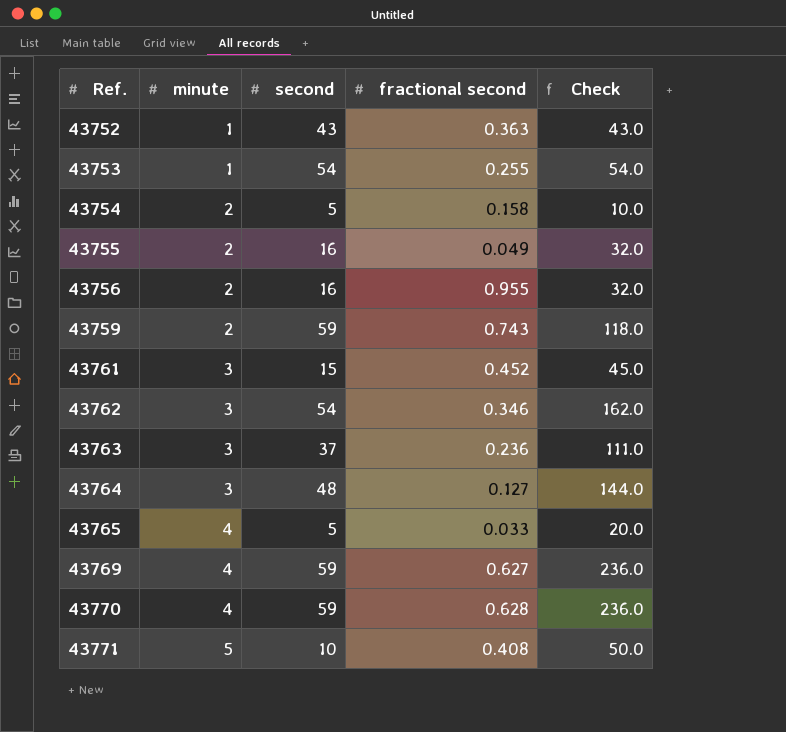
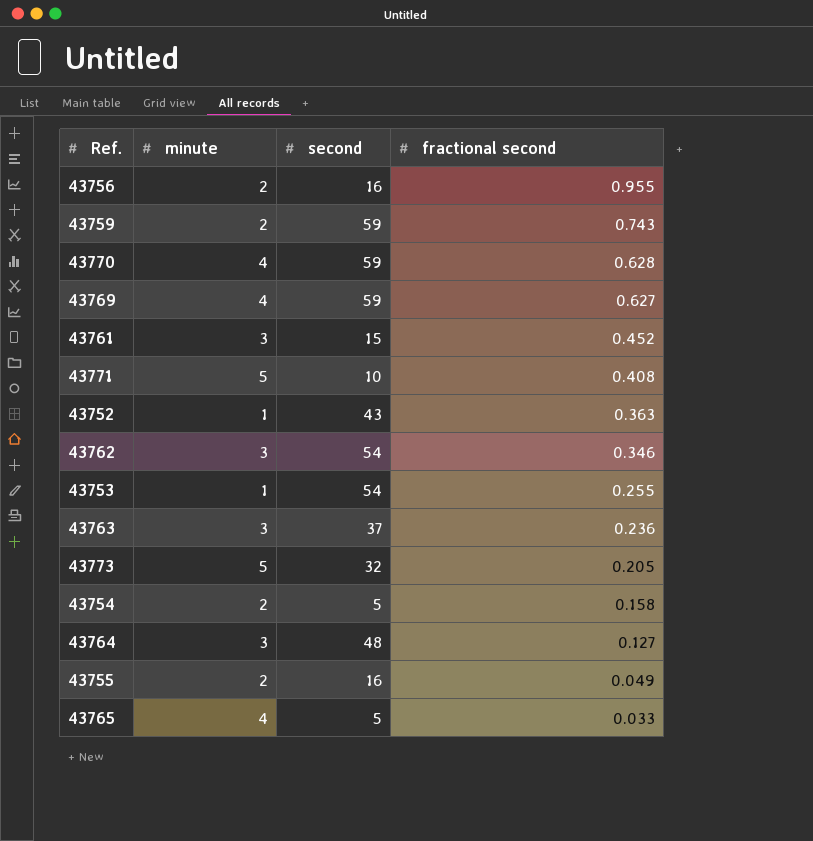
row order: Ref. ascending -> fractional second descending
column Check | formula: [minute] * [second] -> none
row 43773: none -> 5 | 32 | 0.205

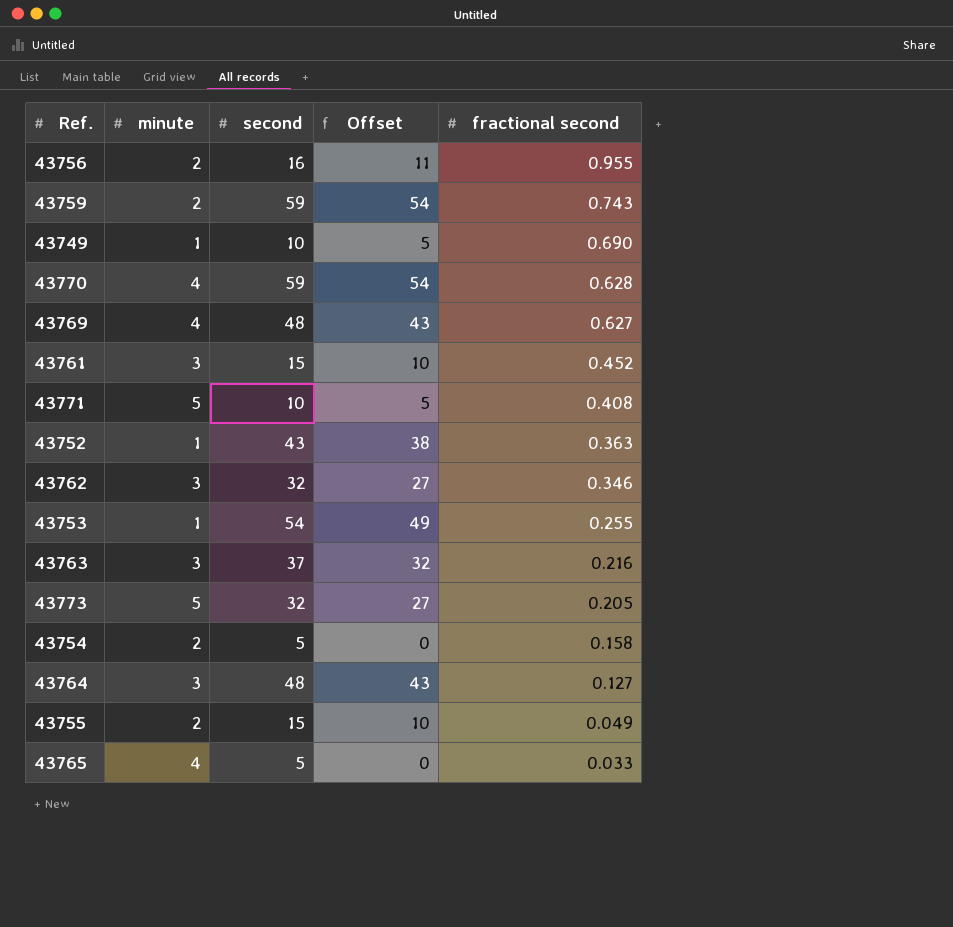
column Offset | formula: none -> [second] - 5
row 43749: none -> 1 | 10 | 5 | 0.690
43769 | second: 59 -> 48
43762 | second: 54 -> 32
43763 | fractional second: 0.236 -> 0.216
43755 | second: 16 -> 15

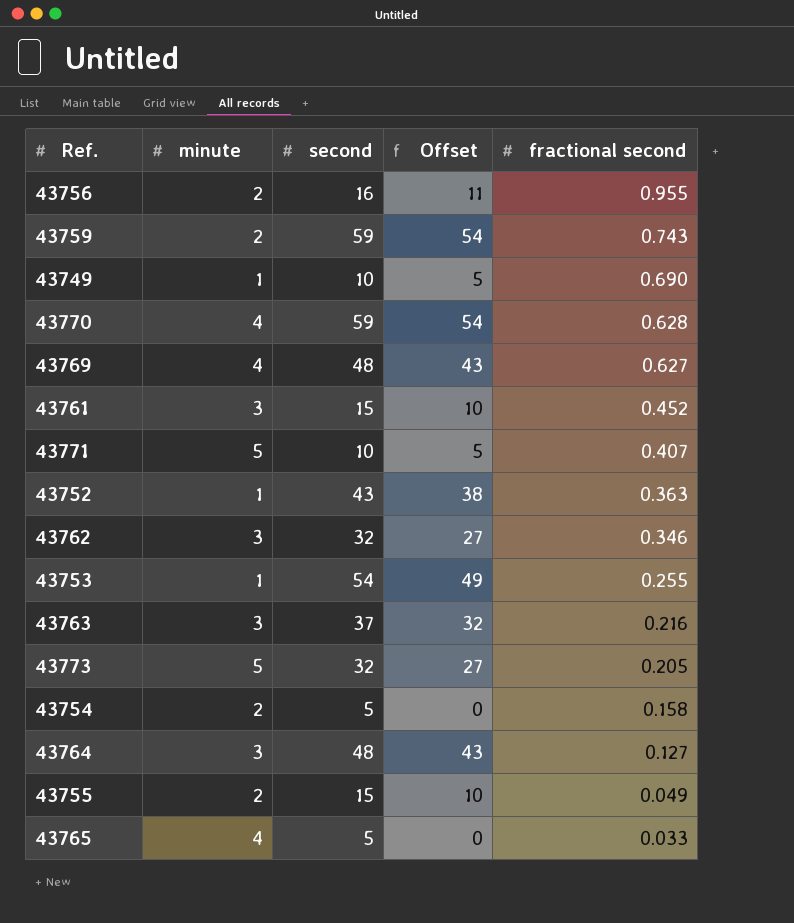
43771 | fractional second: 0.408 -> 0.407

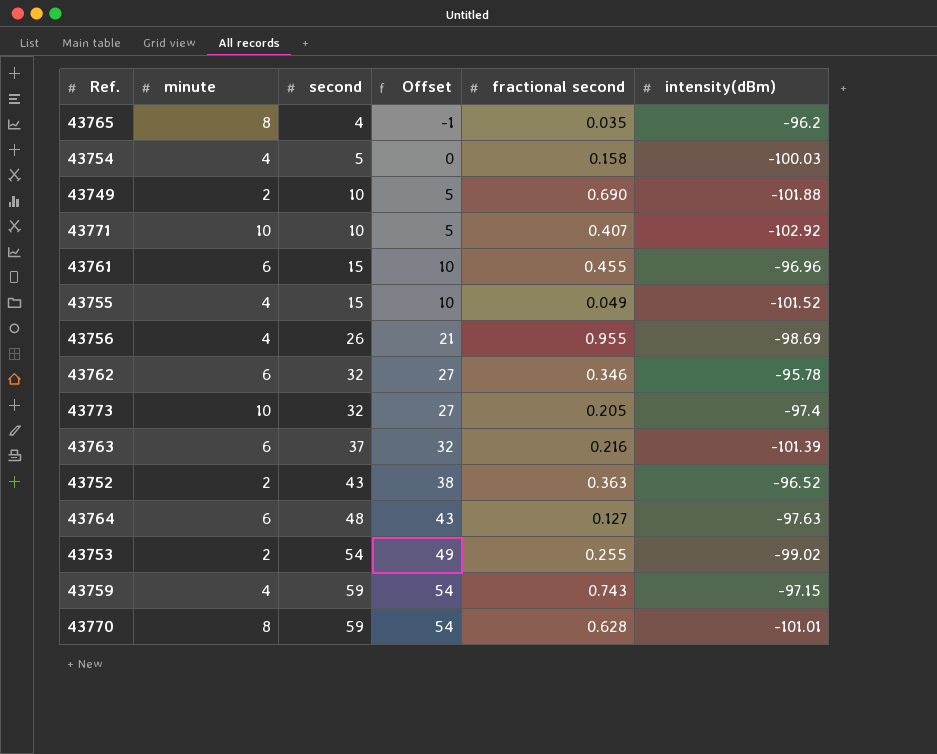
row order: fractional second descending -> second ascending
column intensity(dBm) | position: none -> 6
row 43769: 4 | 48 | 43 | 0.627 -> none
43765 | minute: 4 -> 8
43765 | second: 5 -> 4
43765 | Offset: 0 -> -1
43765 | fractional second: 0.033 -> 0.035
43754 | minute: 2 -> 4
43749 | minute: 1 -> 2
43771 | minute: 5 -> 10
43761 | minute: 3 -> 6
43761 | fractional second: 0.452 -> 0.455
43755 | minute: 2 -> 4
43756 | minute: 2 -> 4
43756 | second: 16 -> 26
43756 | Offset: 11 -> 21
43762 | minute: 3 -> 6
43773 | minute: 5 -> 10
43763 | minute: 3 -> 6
43752 | minute: 1 -> 2
43764 | minute: 3 -> 6
43753 | minute: 1 -> 2
43759 | minute: 2 -> 4
43770 | minute: 4 -> 8

